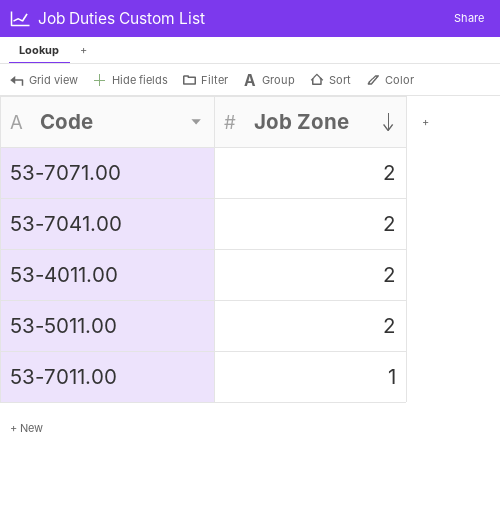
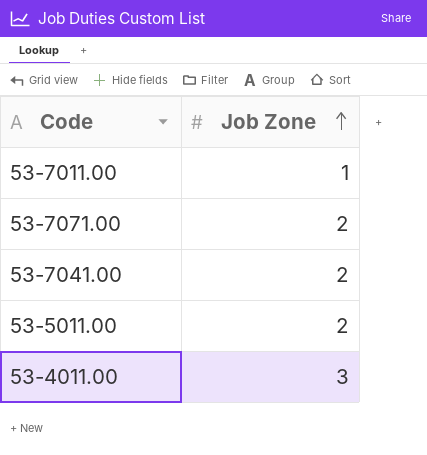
row order: Job Zone descending -> Job Zone ascending
53-4011.00 | Job Zone: 2 -> 3

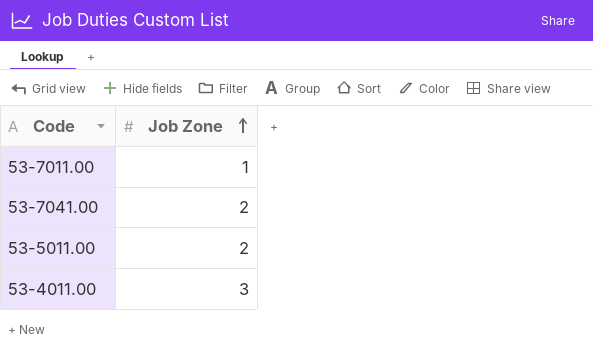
row 53-7071.00: 2 -> none

